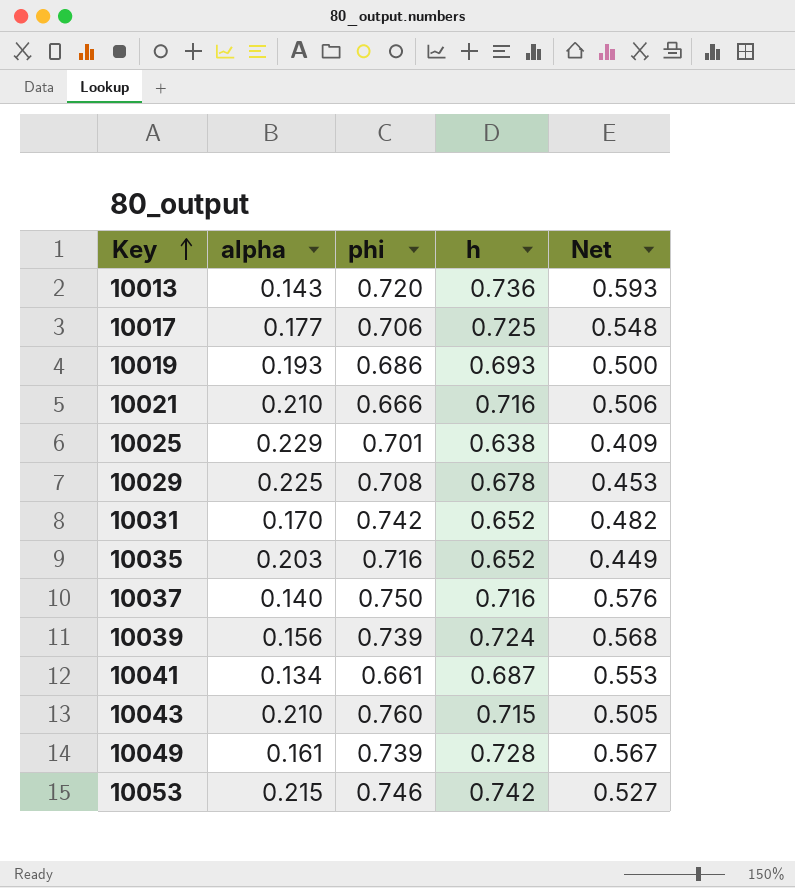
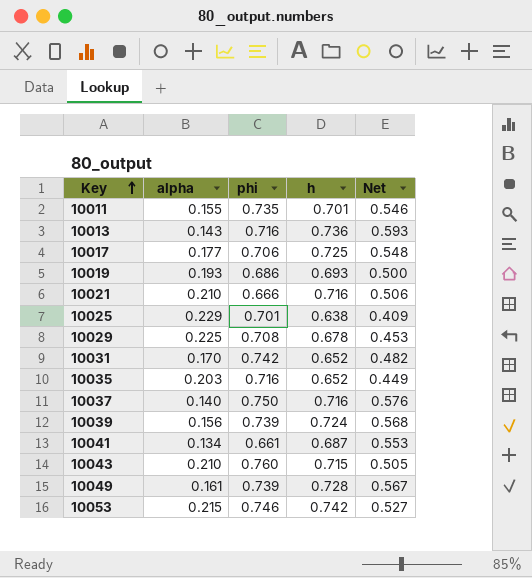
row 10011: none -> 0.155 | 0.735 | 0.701 | 0.546
10013 | phi: 0.720 -> 0.716

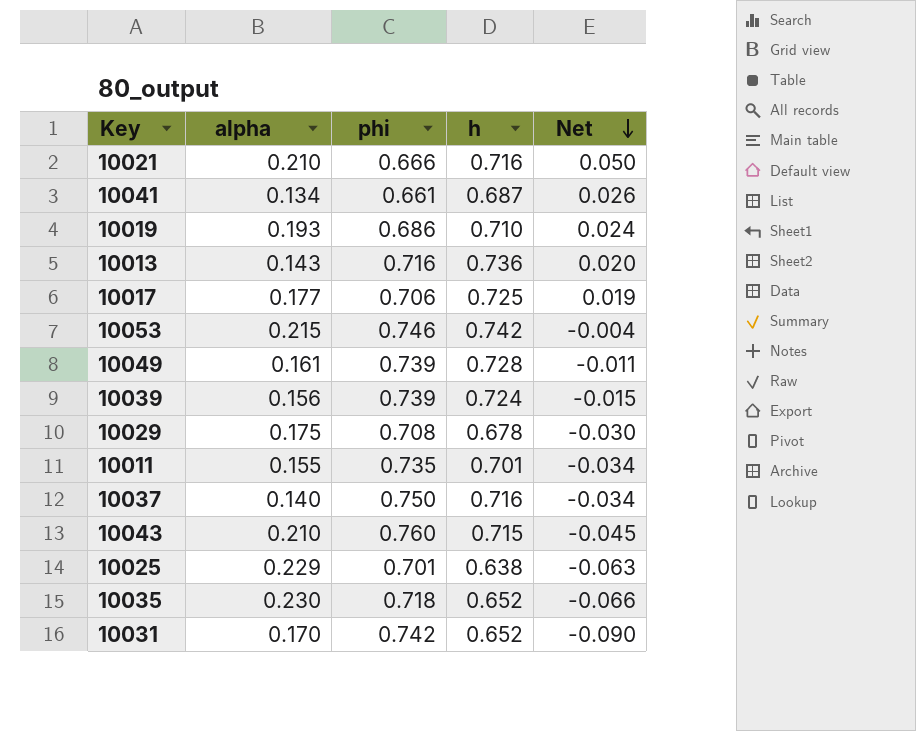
row order: Key ascending -> Net descending
column Net | formula: [h] - [alpha] -> [h] - [phi]
10019 | h: 0.693 -> 0.710
10029 | alpha: 0.225 -> 0.175
10035 | alpha: 0.203 -> 0.230
10035 | phi: 0.716 -> 0.718

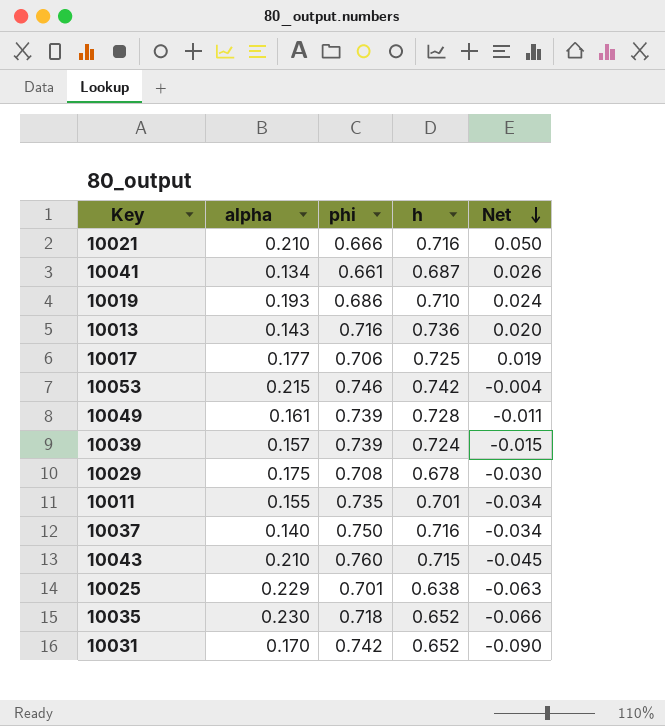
10039 | alpha: 0.156 -> 0.157

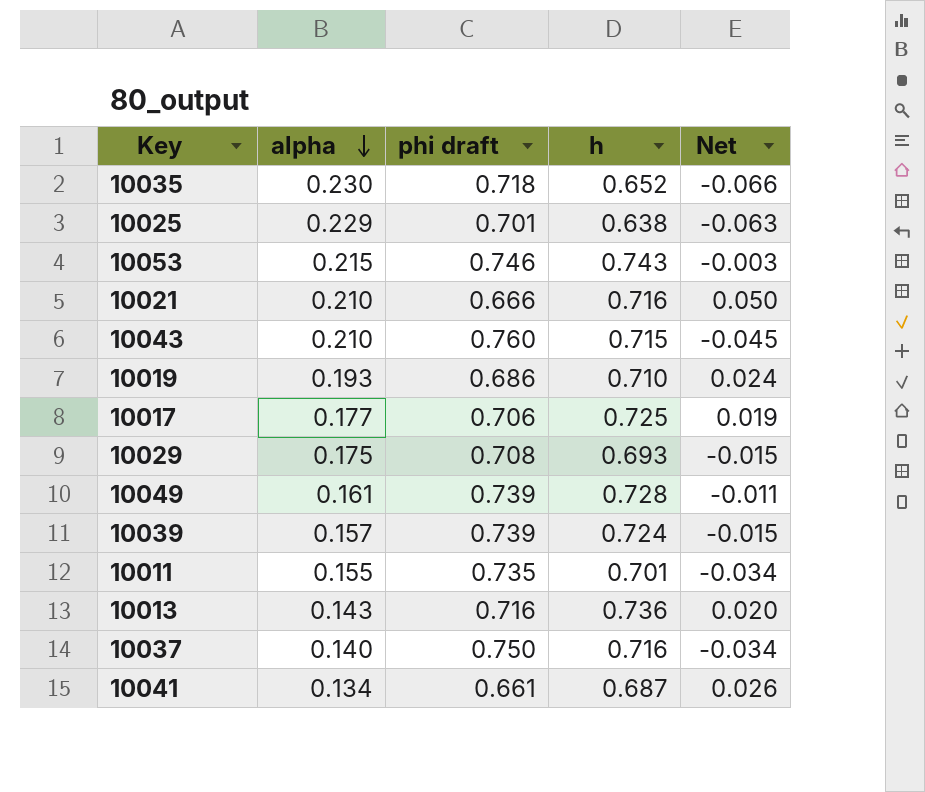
row order: Net descending -> alpha descending
column name: phi -> phi draft
row 10031: 0.170 | 0.742 | 0.652 | -0.090 -> none
10053 | h: 0.742 -> 0.743
10053 | Net: -0.004 -> -0.003
10029 | h: 0.678 -> 0.693
10029 | Net: -0.030 -> -0.015

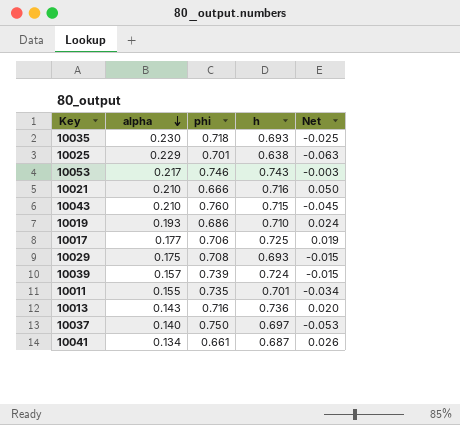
column name: phi draft -> phi
row 10049: 0.161 | 0.739 | 0.728 | -0.011 -> none
10035 | h: 0.652 -> 0.693
10035 | Net: -0.066 -> -0.025
10053 | alpha: 0.215 -> 0.217
10037 | h: 0.716 -> 0.697
10037 | Net: -0.034 -> -0.053

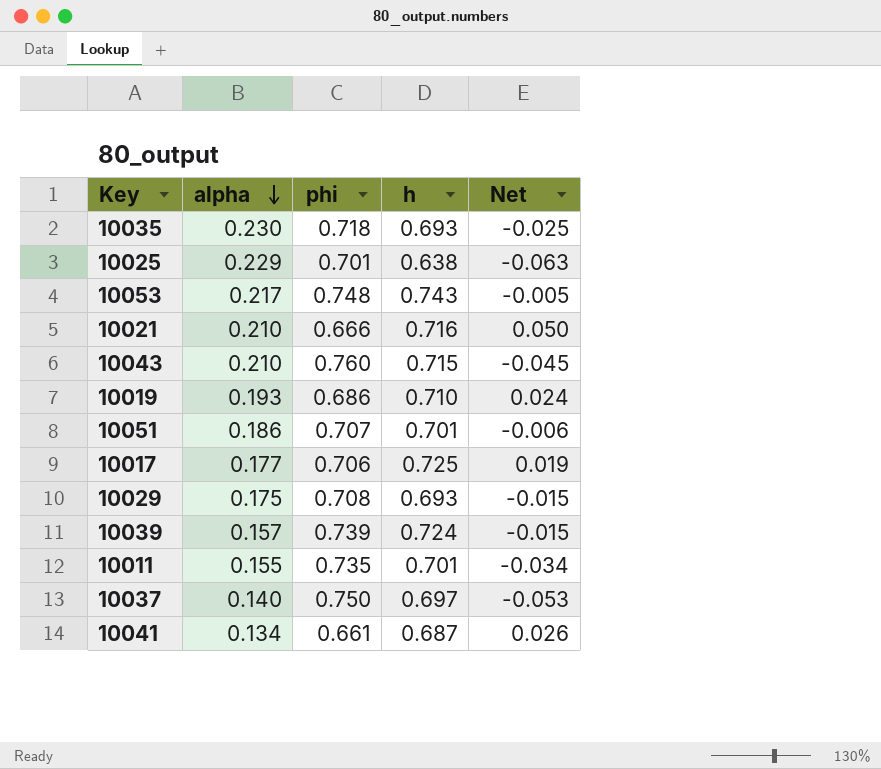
row 10013: 0.143 | 0.716 | 0.736 | 0.020 -> none
10053 | phi: 0.746 -> 0.748
10053 | Net: -0.003 -> -0.005
row 10051: none -> 0.186 | 0.707 | 0.701 | -0.006

